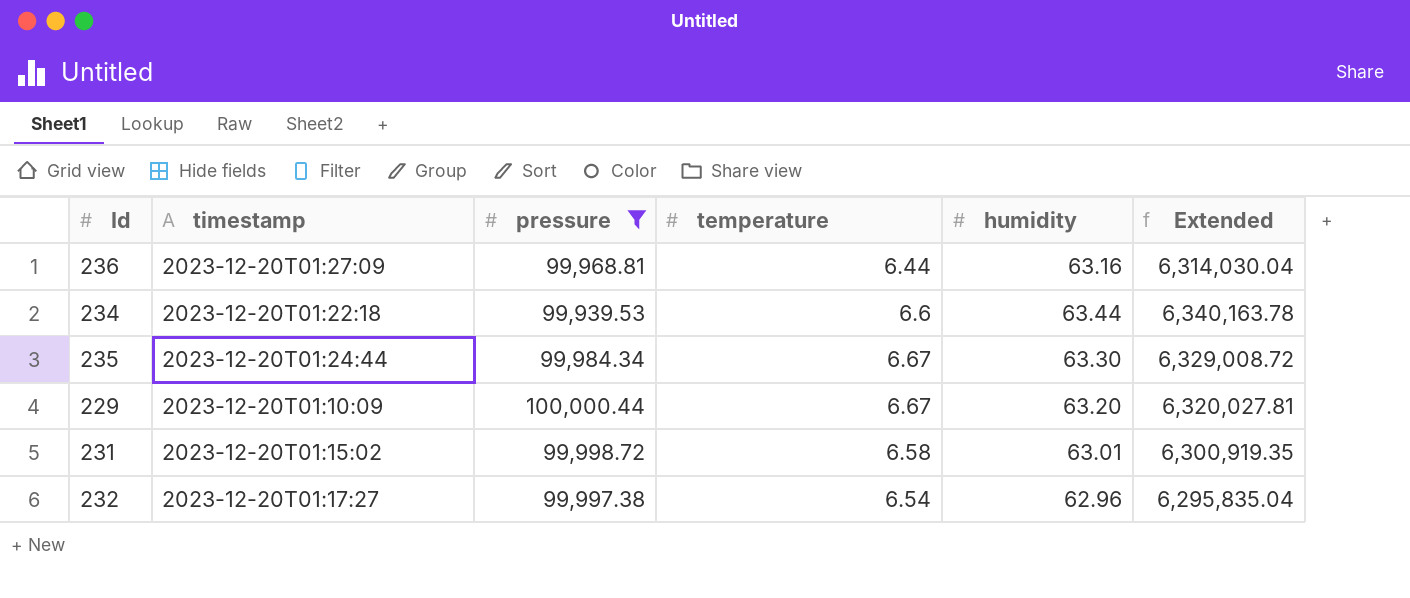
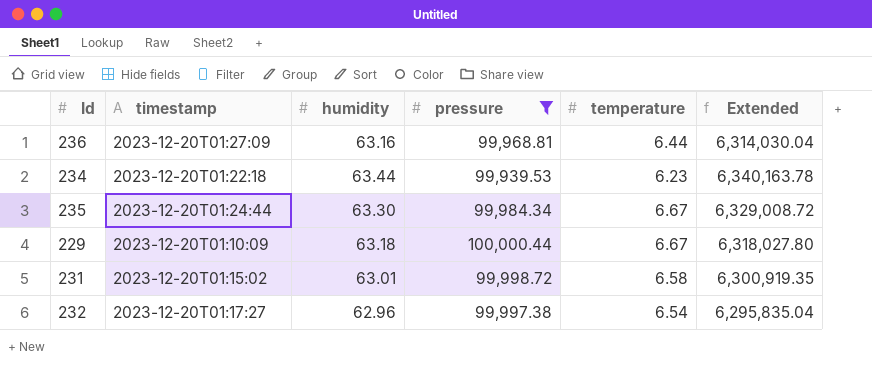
column humidity | position: 5 -> 3
234 | temperature: 6.6 -> 6.23
229 | humidity: 63.20 -> 63.18
229 | Extended: 6,320,027.81 -> 6,318,027.80

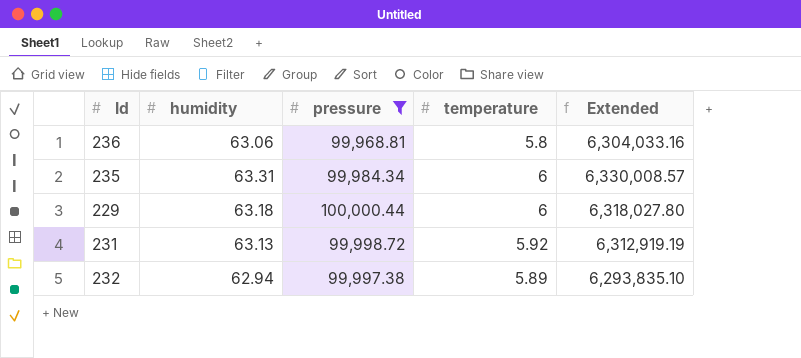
column timestamp | position: 2 -> none
row 234: 2023-12-20T01:22:18 | 63.44 | 99,939.53 | 6.23 | 6,340,163.78 -> none
236 | humidity: 63.16 -> 63.06
236 | temperature: 6.44 -> 5.8
236 | Extended: 6,314,030.04 -> 6,304,033.16
235 | humidity: 63.30 -> 63.31
235 | temperature: 6.67 -> 6
235 | Extended: 6,329,008.72 -> 6,330,008.57
229 | temperature: 6.67 -> 6
231 | humidity: 63.01 -> 63.13
231 | temperature: 6.58 -> 5.92
231 | Extended: 6,300,919.35 -> 6,312,919.19
232 | humidity: 62.96 -> 62.94
232 | temperature: 6.54 -> 5.89
232 | Extended: 6,295,835.04 -> 6,293,835.10

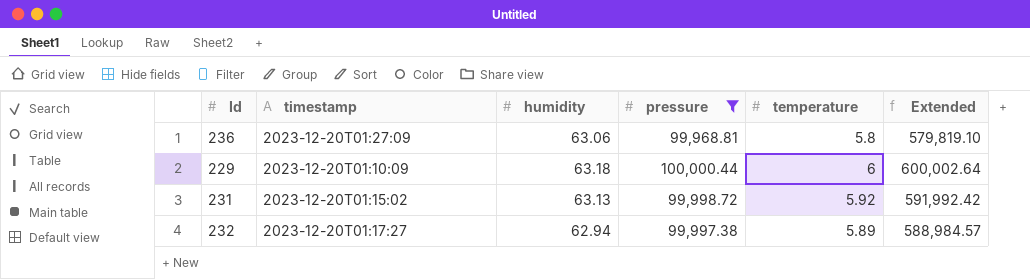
column timestamp | position: none -> 2
column Extended | formula: [humidity] * [pressure] -> [pressure] * [temperature]
row 235: 63.31 | 99,984.34 | 6 | 6,330,008.57 -> none

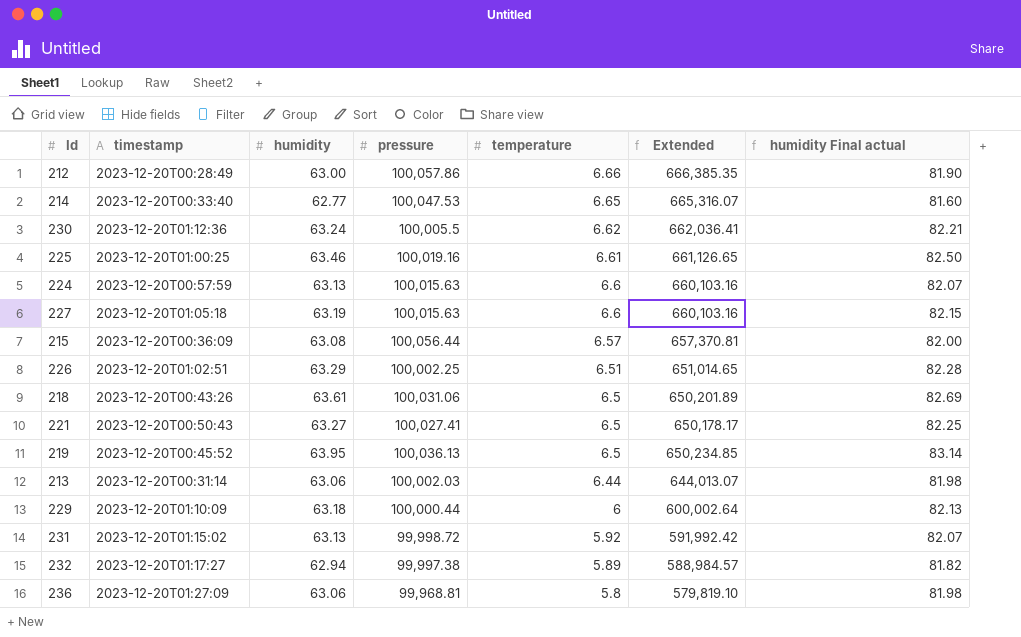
filter: pressure <= 100,000.44 -> none
row order: none -> temperature descending
column humidity Final actual | formula: none -> [humidity] * 1.3

